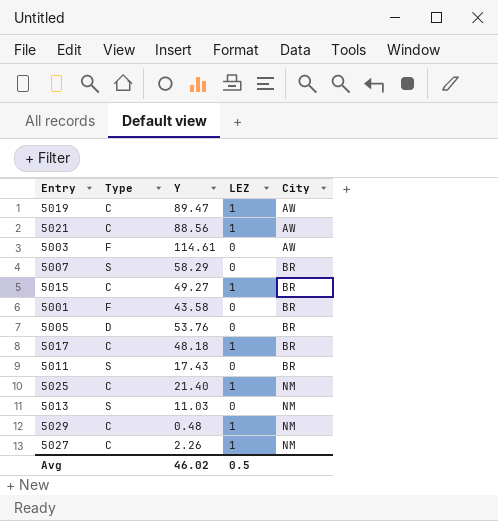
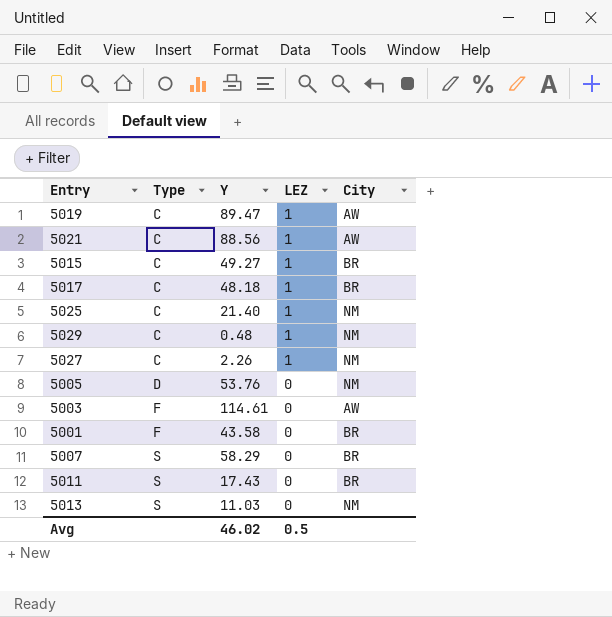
row order: City ascending -> Type ascending
5005 | City: BR -> NM

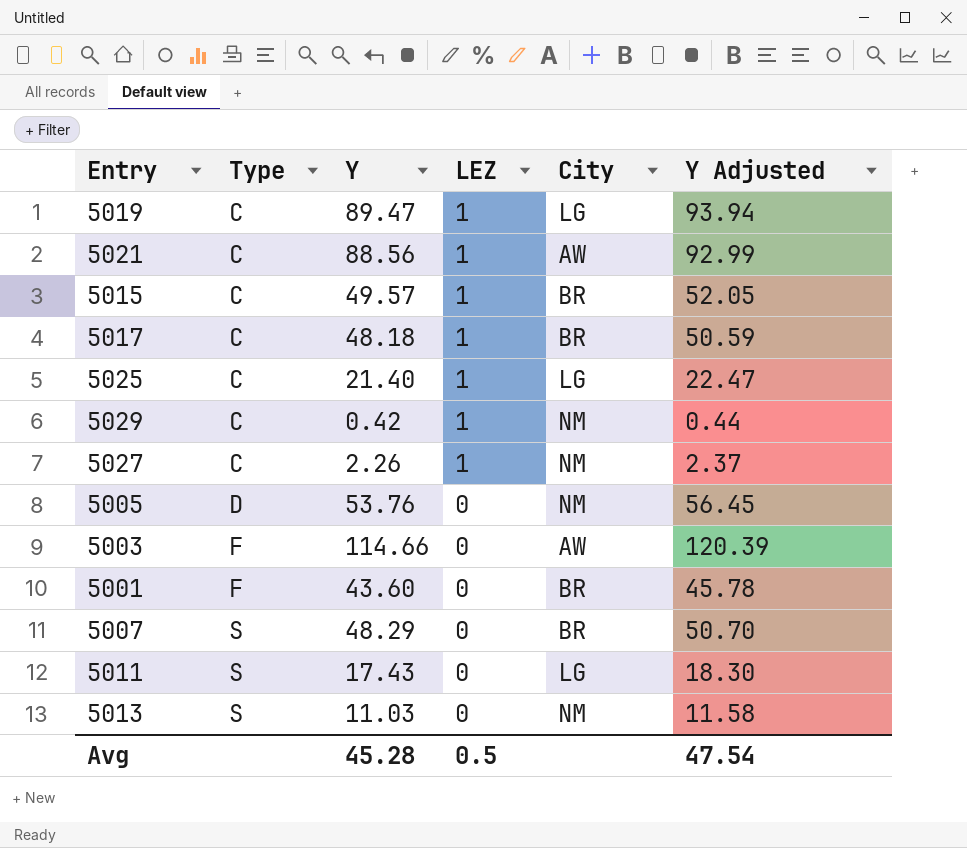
column Y Adjusted | formula: none -> [Y] * 1.05
5019 | City: AW -> LG
5015 | Y: 49.27 -> 49.57
5025 | City: NM -> LG
5029 | Y: 0.48 -> 0.42
5003 | Y: 114.61 -> 114.66
5001 | Y: 43.58 -> 43.60
5007 | Y: 58.29 -> 48.29
5011 | City: BR -> LG
Avg | Y: 46.02 -> 45.28

